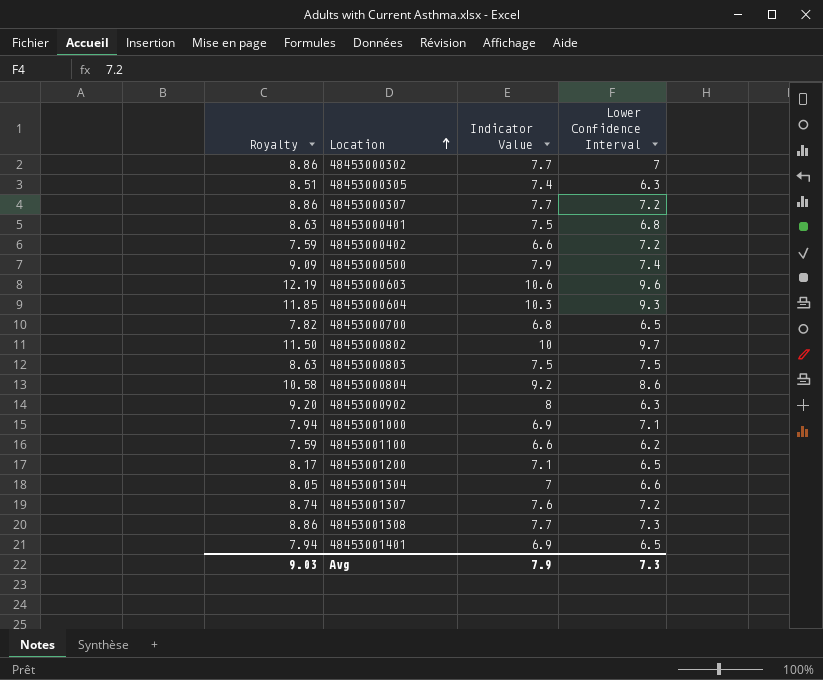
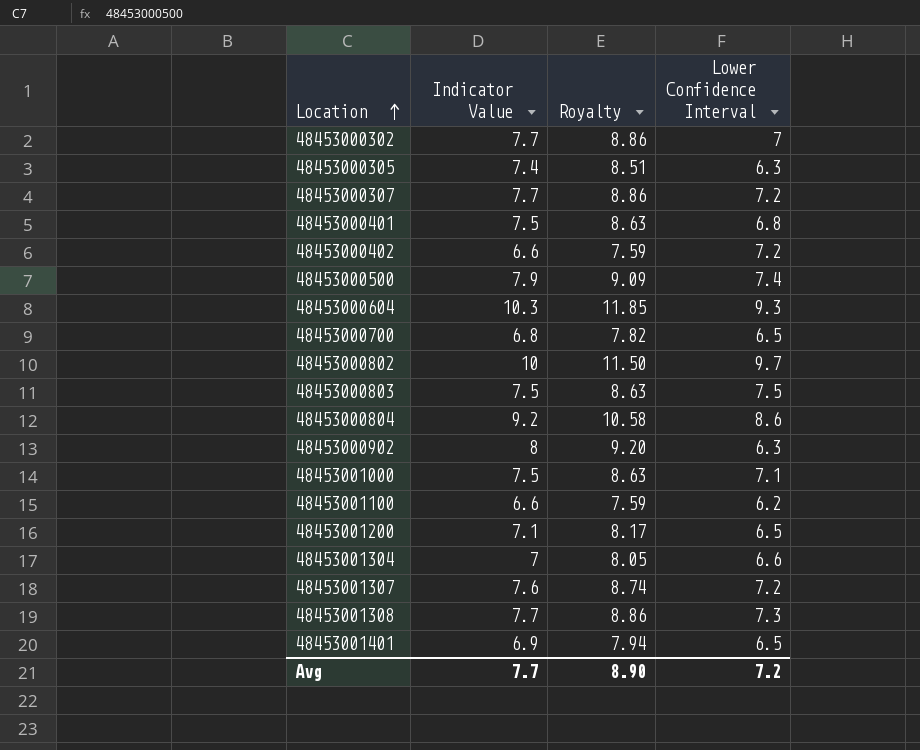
column Royalty | position: 1 -> 3
row 48453000603: 12.19 | 10.6 | 9.6 -> none
48453001000 | Indicator Value: 6.9 -> 7.5
48453001000 | Royalty: 7.94 -> 8.63
Avg | Indicator Value: 7.9 -> 7.7
Avg | Royalty: 9.03 -> 8.90
Avg | Lower Confidence Interval: 7.3 -> 7.2

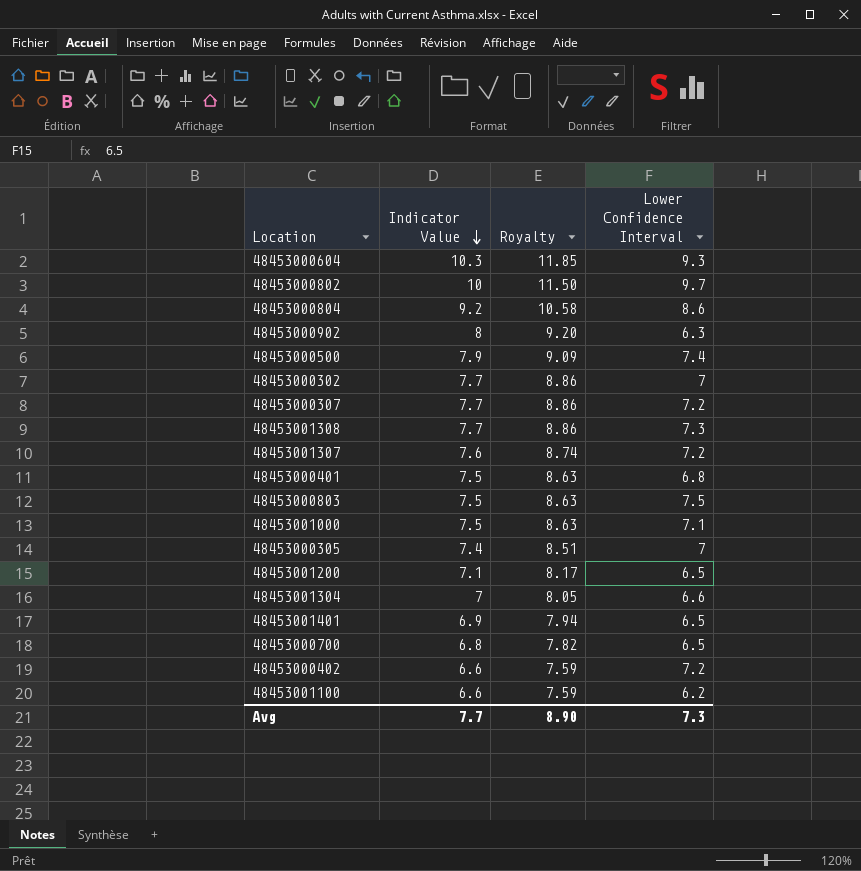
row order: Location ascending -> Indicator Value descending
48453000305 | Lower Confidence Interval: 6.3 -> 7
Avg | Lower Confidence Interval: 7.2 -> 7.3

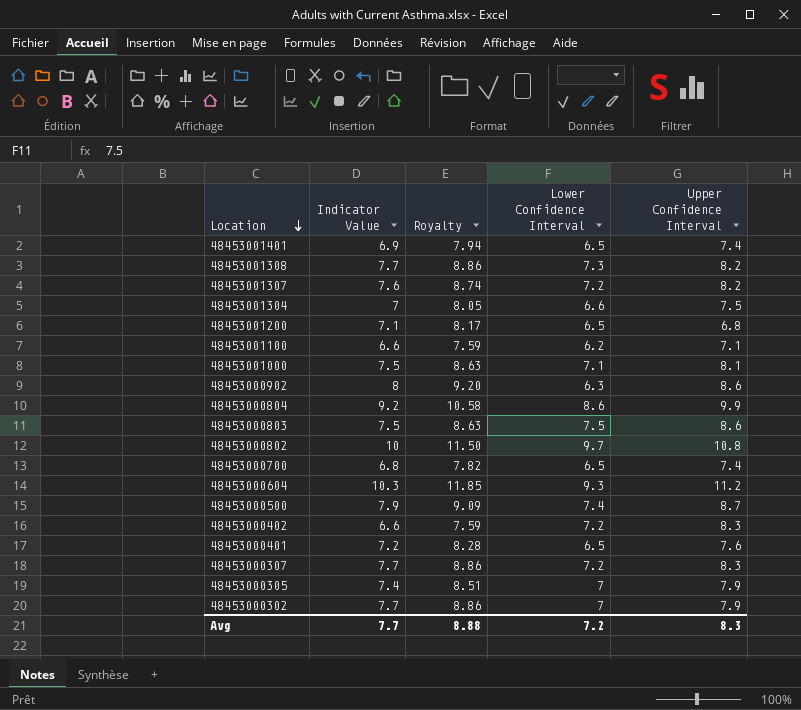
row order: Indicator Value descending -> Location descending
column Upper Confidence Interval | position: none -> 5
48453000401 | Indicator Value: 7.5 -> 7.2
48453000401 | Royalty: 8.63 -> 8.28
48453000401 | Lower Confidence Interval: 6.8 -> 6.5
Avg | Royalty: 8.90 -> 8.88
Avg | Lower Confidence Interval: 7.3 -> 7.2

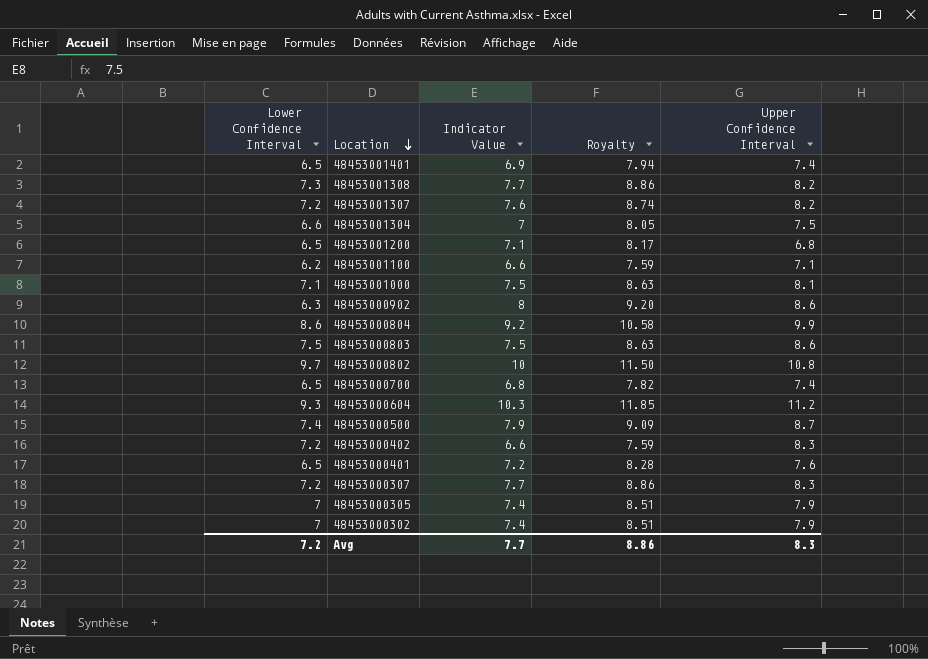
column Lower Confidence Interval | position: 4 -> 1
48453000302 | Indicator Value: 7.7 -> 7.4
48453000302 | Royalty: 8.86 -> 8.51
Avg | Royalty: 8.88 -> 8.86

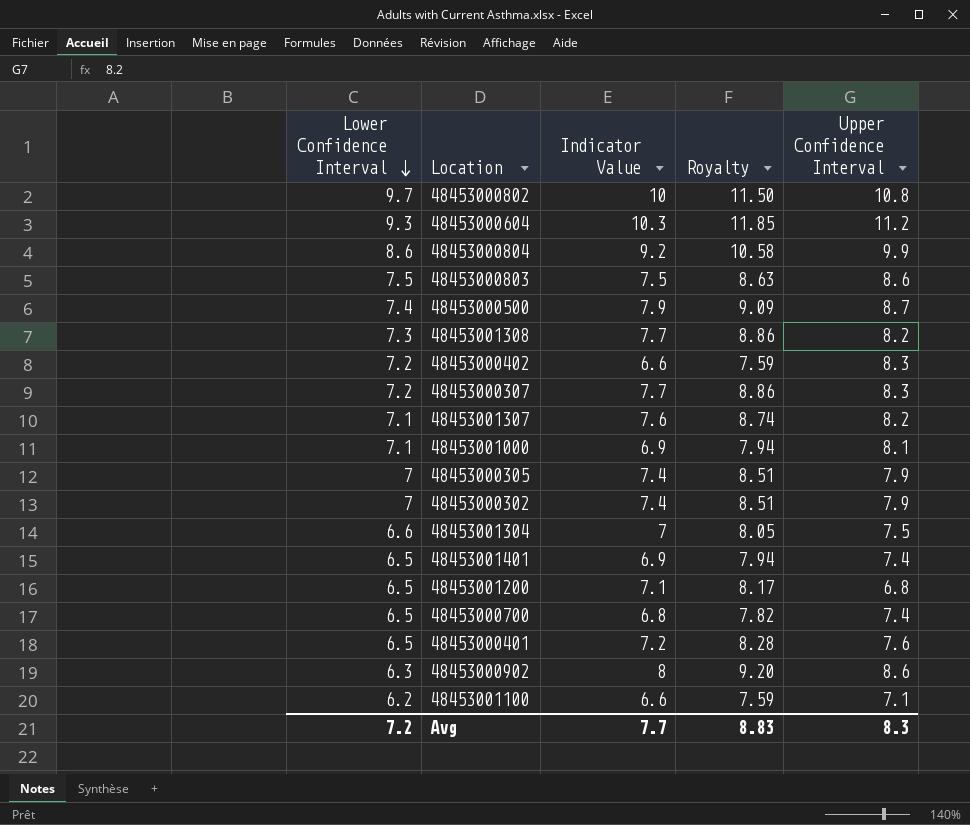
row order: Location descending -> Lower Confidence Interval descending
48453001307 | Lower Confidence Interval: 7.2 -> 7.1
48453001000 | Indicator Value: 7.5 -> 6.9
48453001000 | Royalty: 8.63 -> 7.94
Avg | Royalty: 8.86 -> 8.83

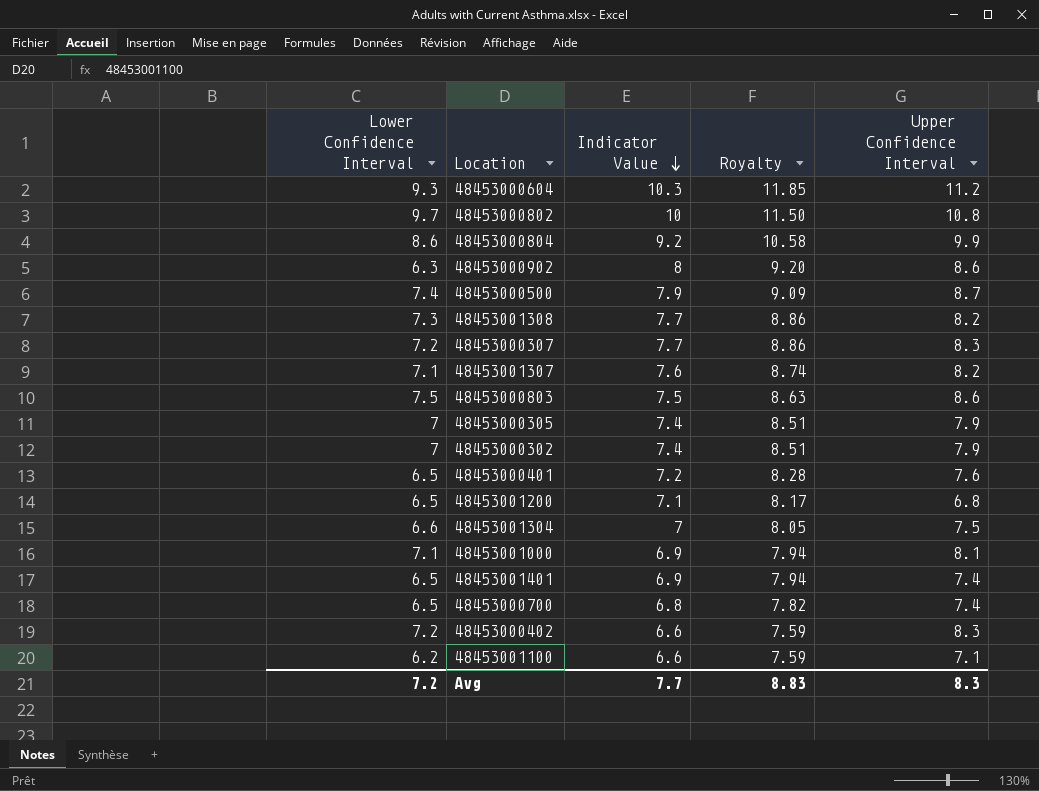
row order: Lower Confidence Interval descending -> Indicator Value descending

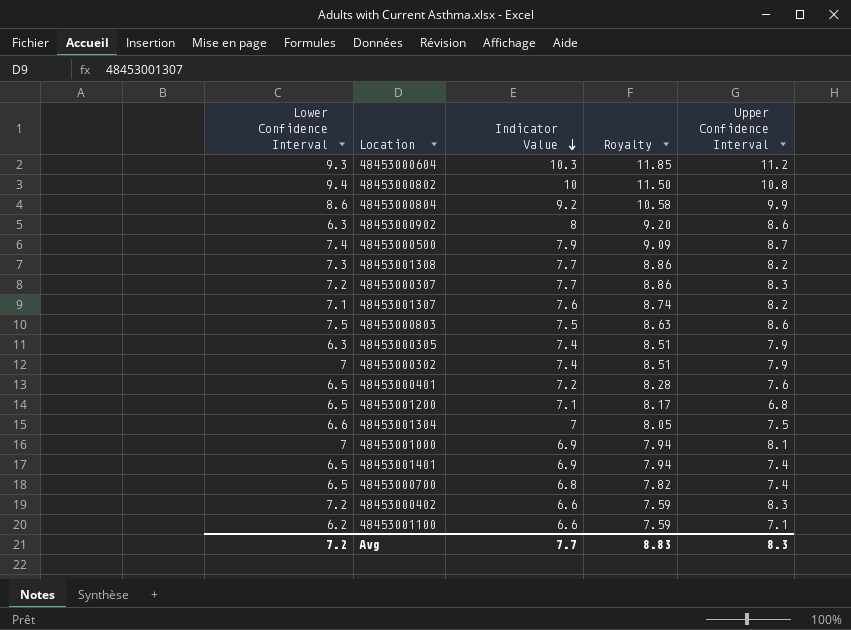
48453000802 | Lower Confidence Interval: 9.7 -> 9.4
48453000305 | Lower Confidence Interval: 7 -> 6.3
48453001000 | Lower Confidence Interval: 7.1 -> 7

